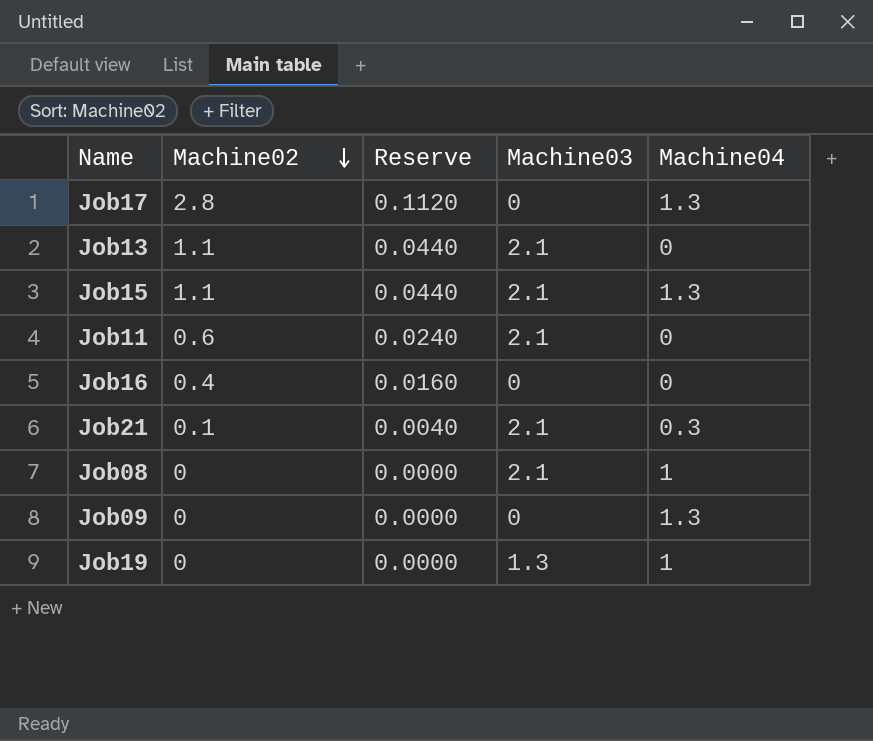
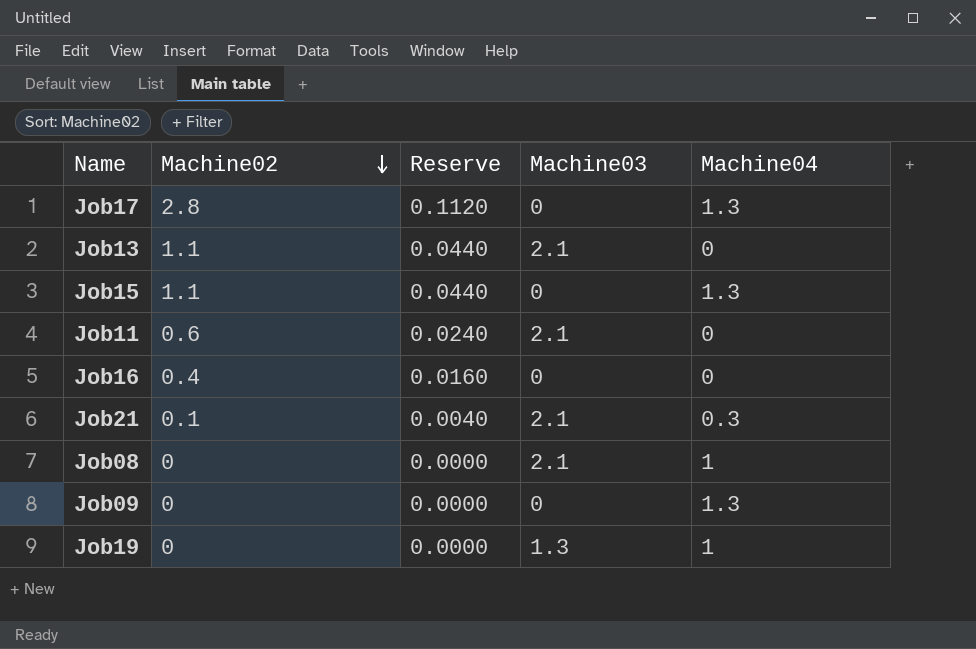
Job15 | Machine03: 2.1 -> 0

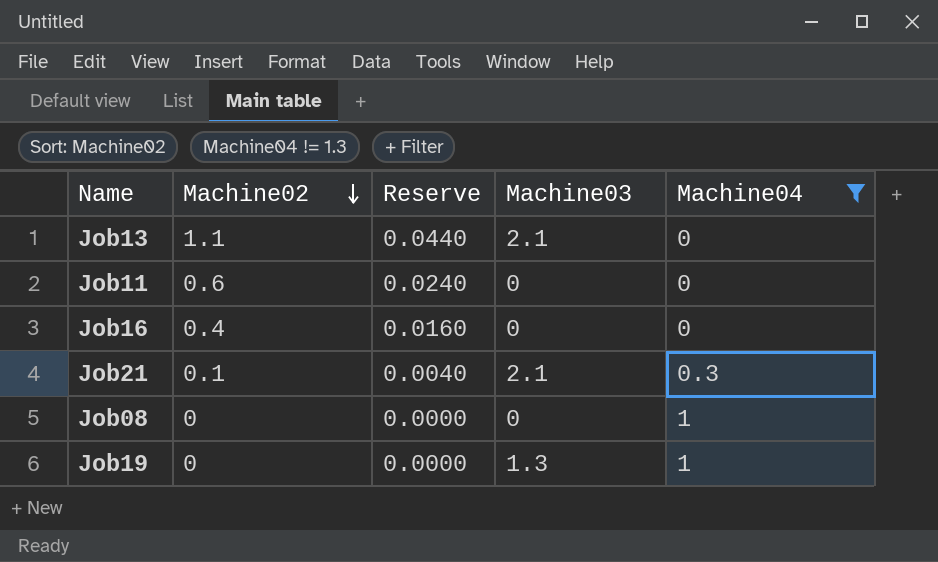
filter: none -> Machine04 != 1.3
Job11 | Machine03: 2.1 -> 0
Job08 | Machine03: 2.1 -> 0

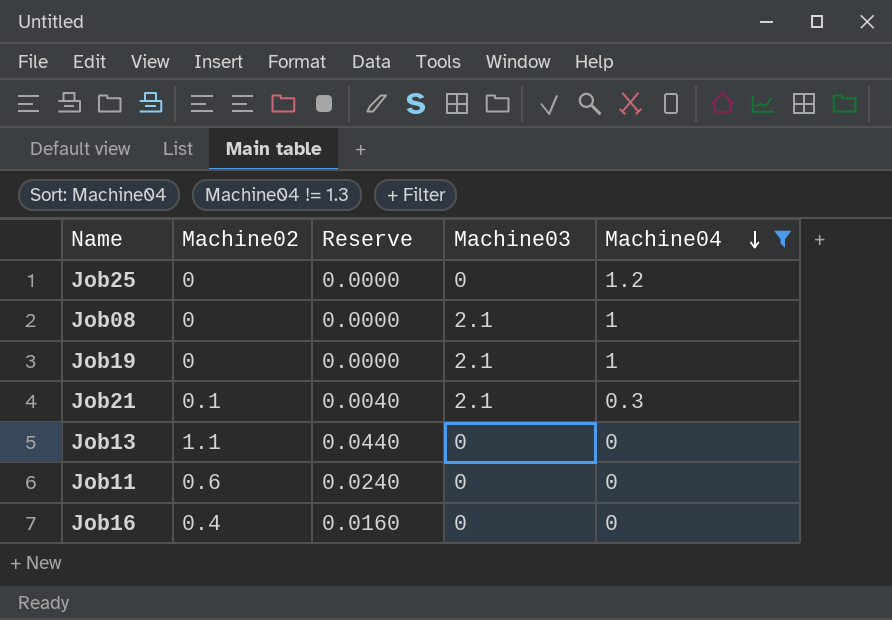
row order: Machine02 descending -> Machine04 descending
row Job25: none -> 0 | 0.0000 | 0 | 1.2
Job08 | Machine03: 0 -> 2.1
Job19 | Machine03: 1.3 -> 2.1
Job13 | Machine03: 2.1 -> 0

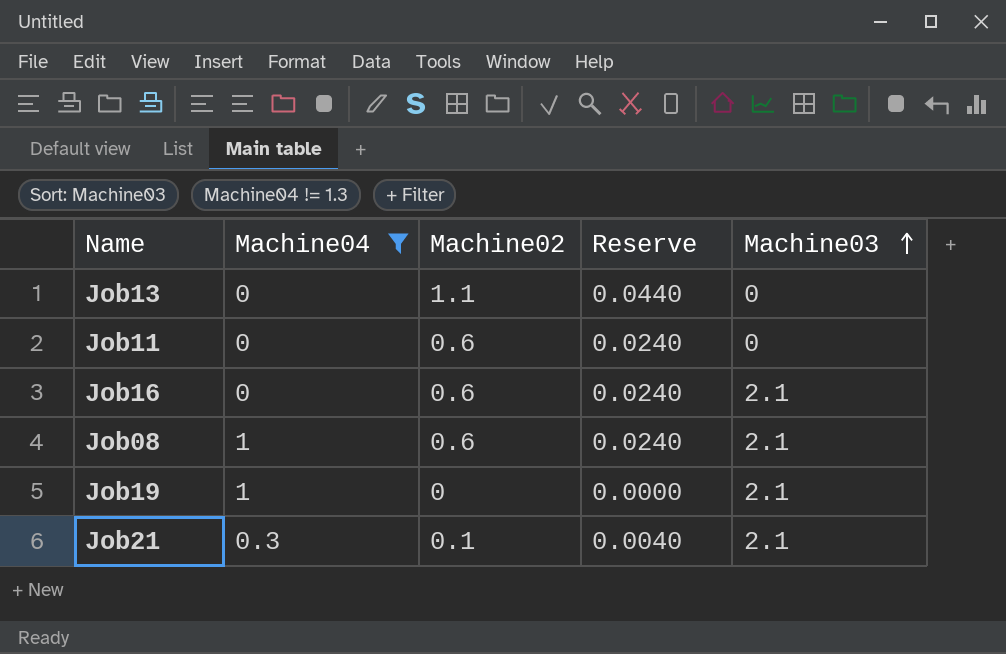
row order: Machine04 descending -> Machine03 ascending
column Machine04 | position: 5 -> 2
row Job25: 0 | 0.0000 | 0 | 1.2 -> none
Job16 | Machine02: 0.4 -> 0.6
Job16 | Reserve: 0.0160 -> 0.0240
Job16 | Machine03: 0 -> 2.1
Job08 | Machine02: 0 -> 0.6
Job08 | Reserve: 0.0000 -> 0.0240

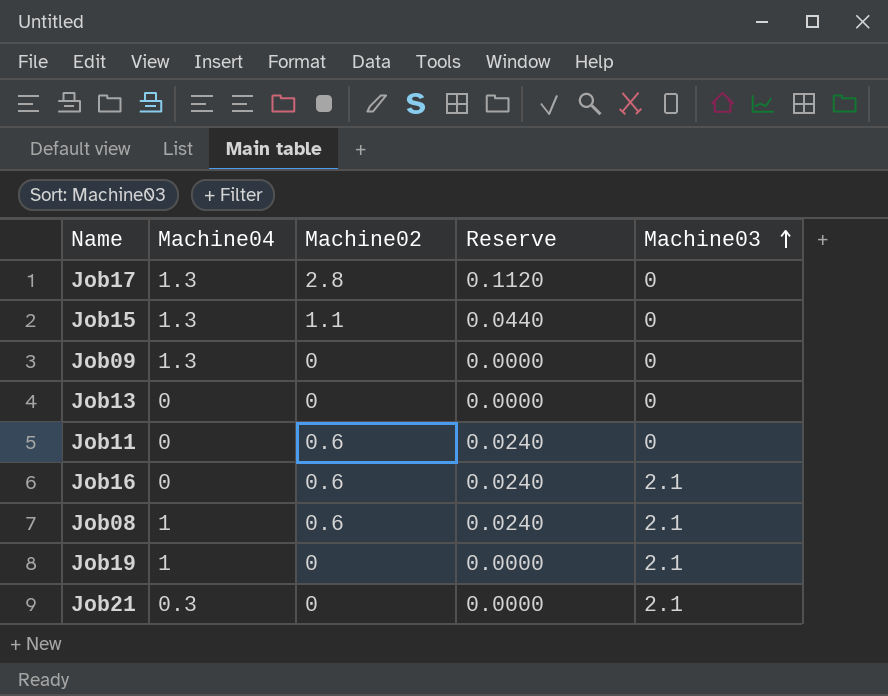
filter: Machine04 != 1.3 -> none
Job13 | Machine02: 1.1 -> 0
Job13 | Reserve: 0.0440 -> 0.0000
Job21 | Machine02: 0.1 -> 0
Job21 | Reserve: 0.0040 -> 0.0000

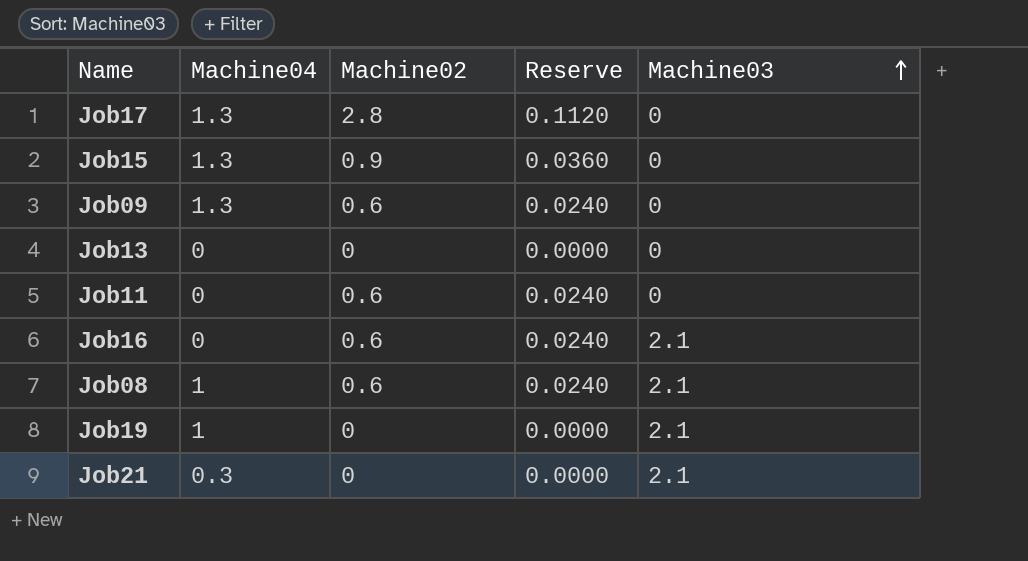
Job15 | Machine02: 1.1 -> 0.9
Job15 | Reserve: 0.0440 -> 0.0360
Job09 | Machine02: 0 -> 0.6
Job09 | Reserve: 0.0000 -> 0.0240

